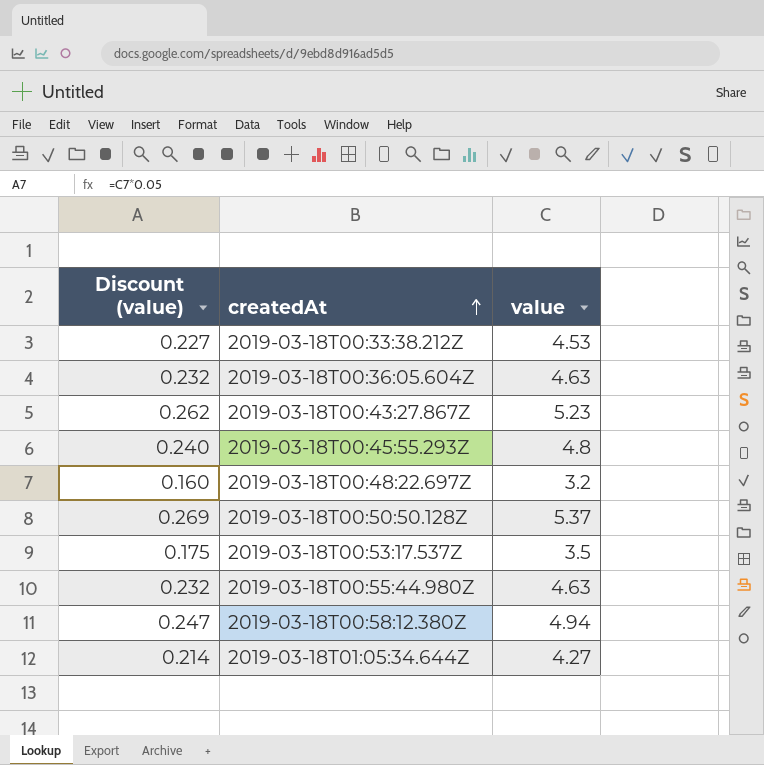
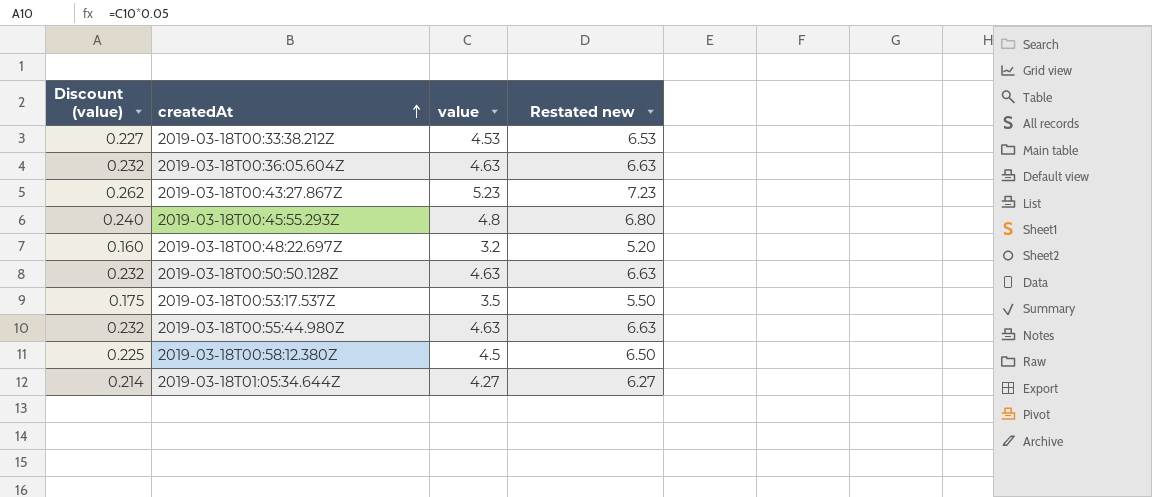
column Restated new | formula: none -> [value] + 2
2019-03-18T00:50:50.128Z | Discount (value): 0.269 -> 0.232
2019-03-18T00:50:50.128Z | value: 5.37 -> 4.63
2019-03-18T00:58:12.380Z | Discount (value): 0.247 -> 0.225
2019-03-18T00:58:12.380Z | value: 4.94 -> 4.5

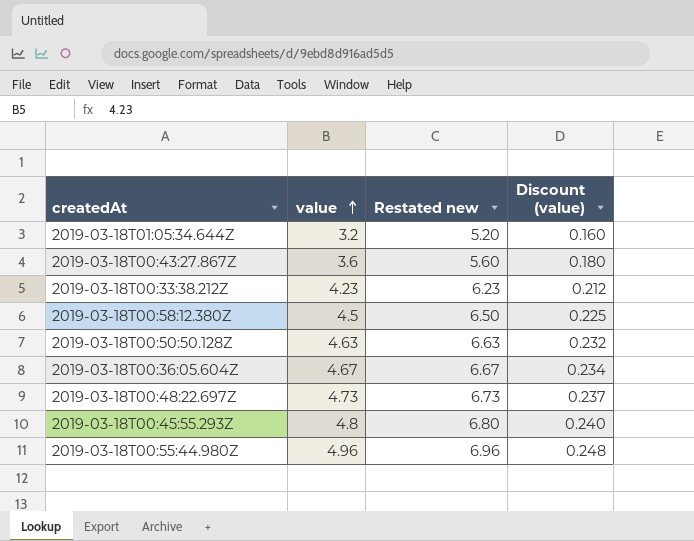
row order: createdAt ascending -> value ascending
column Discount (value) | position: 1 -> 4
row 2019-03-18T00:53:17.537Z: 0.175 | 3.5 | 5.50 -> none
2019-03-18T01:05:34.644Z | value: 4.27 -> 3.2
2019-03-18T01:05:34.644Z | Restated new: 6.27 -> 5.20
2019-03-18T01:05:34.644Z | Discount (value): 0.214 -> 0.160
2019-03-18T00:43:27.867Z | value: 5.23 -> 3.6
2019-03-18T00:43:27.867Z | Restated new: 7.23 -> 5.60
2019-03-18T00:43:27.867Z | Discount (value): 0.262 -> 0.180
2019-03-18T00:33:38.212Z | value: 4.53 -> 4.23
2019-03-18T00:33:38.212Z | Restated new: 6.53 -> 6.23
2019-03-18T00:33:38.212Z | Discount (value): 0.227 -> 0.212
2019-03-18T00:36:05.604Z | value: 4.63 -> 4.67
2019-03-18T00:36:05.604Z | Restated new: 6.63 -> 6.67
2019-03-18T00:36:05.604Z | Discount (value): 0.232 -> 0.234
2019-03-18T00:48:22.697Z | value: 3.2 -> 4.73
2019-03-18T00:48:22.697Z | Restated new: 5.20 -> 6.73
2019-03-18T00:48:22.697Z | Discount (value): 0.160 -> 0.237
2019-03-18T00:55:44.980Z | value: 4.63 -> 4.96
2019-03-18T00:55:44.980Z | Restated new: 6.63 -> 6.96
2019-03-18T00:55:44.980Z | Discount (value): 0.232 -> 0.248

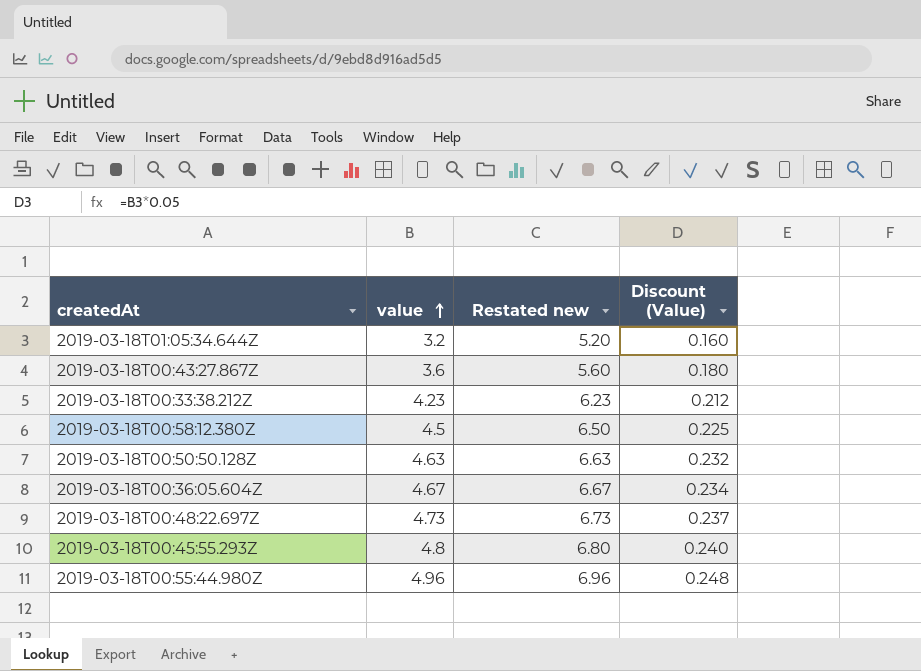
column name: Discount (value) -> Discount (Value)

